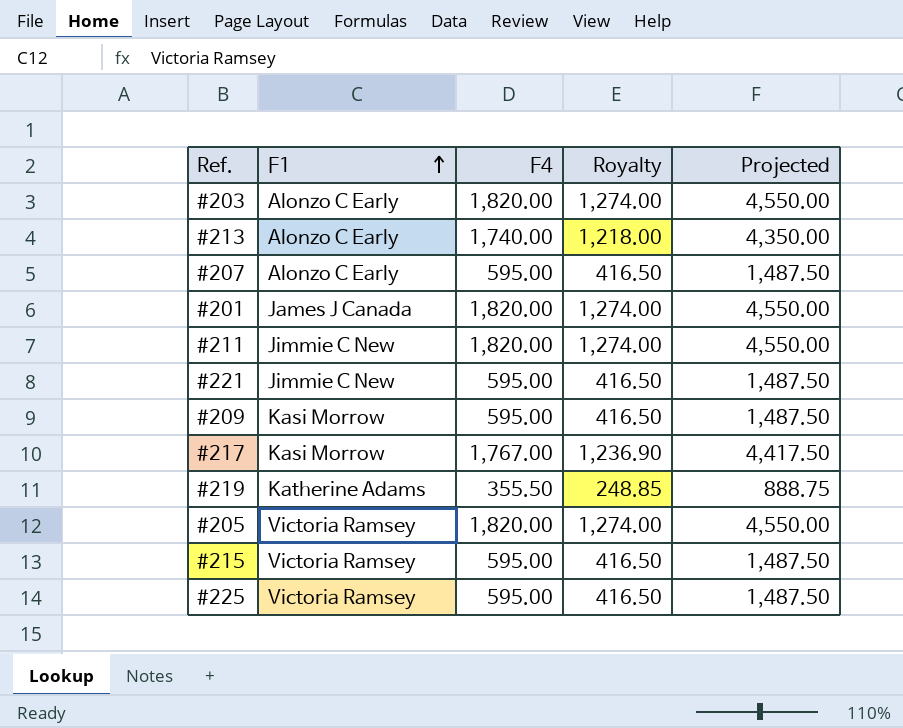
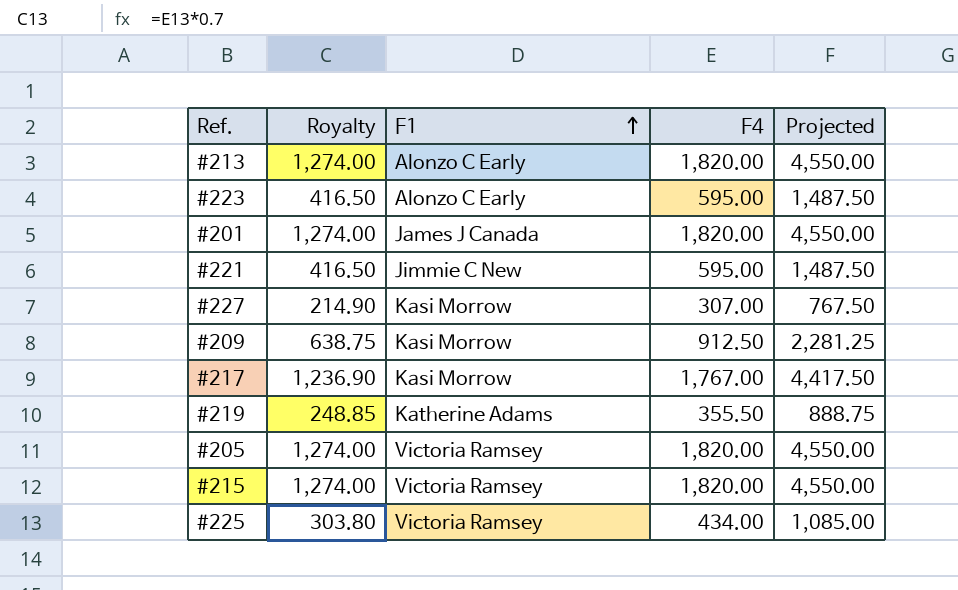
column Royalty | position: 4 -> 2
row #203: Alonzo C Early | 1,820.00 | 1,274.00 | 4,550.00 -> none
row #207: Alonzo C Early | 595.00 | 416.50 | 1,487.50 -> none
row #211: Jimmie C New | 1,820.00 | 1,274.00 | 4,550.00 -> none
#213 | Royalty: 1,218.00 -> 1,274.00
#213 | F4: 1,740.00 -> 1,820.00
#213 | Projected: 4,350.00 -> 4,550.00
row #223: none -> 416.50 | Alonzo C Early | 595.00 | 1,487.50
row #227: none -> 214.90 | Kasi Morrow | 307.00 | 767.50
#209 | Royalty: 416.50 -> 638.75
#209 | F4: 595.00 -> 912.50
#209 | Projected: 1,487.50 -> 2,281.25
#215 | Royalty: 416.50 -> 1,274.00
#215 | F4: 595.00 -> 1,820.00
#215 | Projected: 1,487.50 -> 4,550.00
#225 | Royalty: 416.50 -> 303.80
#225 | F4: 595.00 -> 434.00
#225 | Projected: 1,487.50 -> 1,085.00

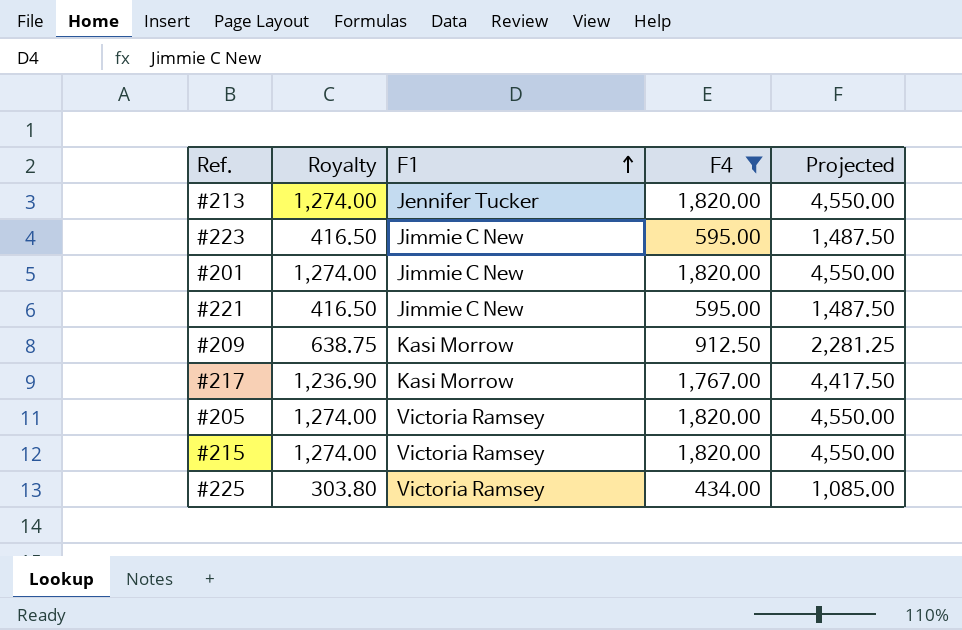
filter: none -> F4 >= 434.00
#213 | F1: Alonzo C Early -> Jennifer Tucker
#223 | F1: Alonzo C Early -> Jimmie C New
#201 | F1: James J Canada -> Jimmie C New

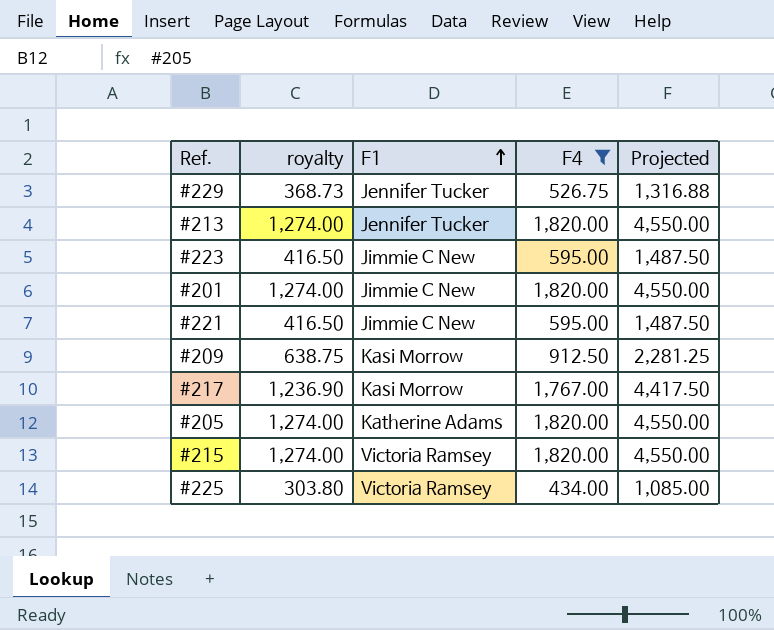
column name: Royalty -> royalty
row #229: none -> 368.73 | Jennifer Tucker | 526.75 | 1,316.88
#205 | F1: Victoria Ramsey -> Katherine Adams

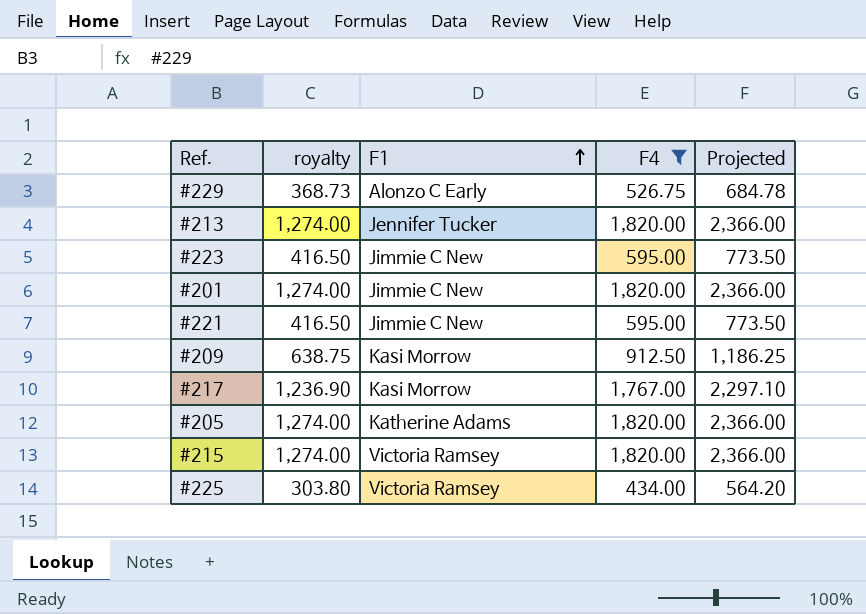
column Projected | formula: [F4] * 2.5 -> [F4] * 1.3
#229 | F1: Jennifer Tucker -> Alonzo C Early

